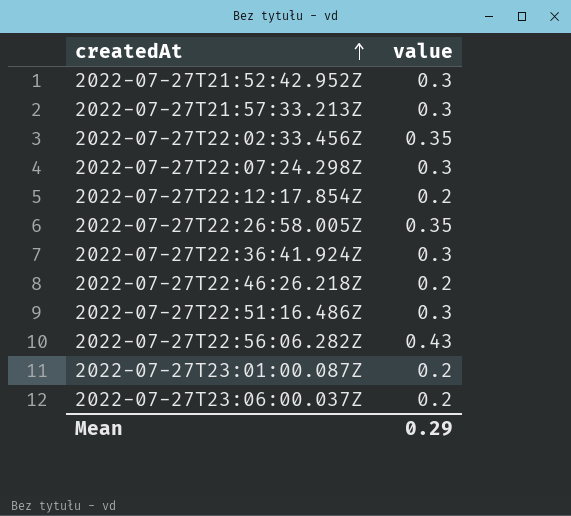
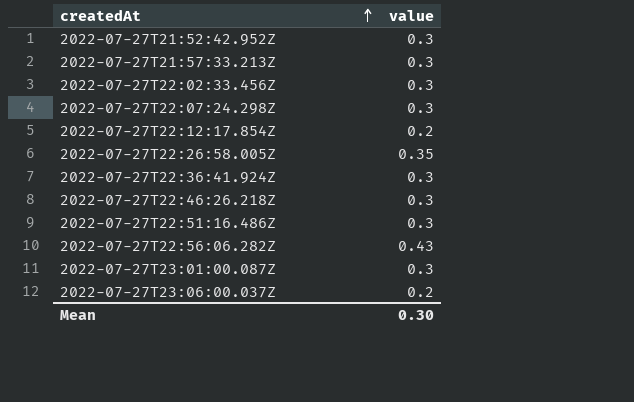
2022-07-27T22:02:33.456Z | value: 0.35 -> 0.3
2022-07-27T22:46:26.218Z | value: 0.2 -> 0.3
2022-07-27T23:01:00.087Z | value: 0.2 -> 0.3
Mean | value: 0.29 -> 0.30

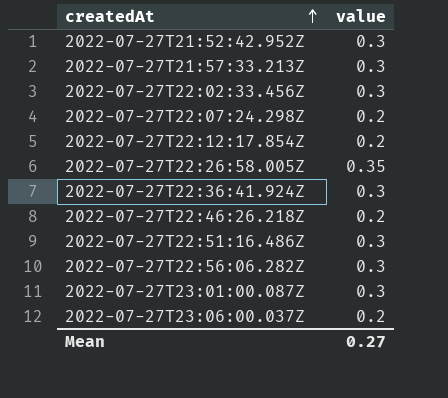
2022-07-27T22:07:24.298Z | value: 0.3 -> 0.2
2022-07-27T22:46:26.218Z | value: 0.3 -> 0.2
2022-07-27T22:56:06.282Z | value: 0.43 -> 0.3
Mean | value: 0.30 -> 0.27

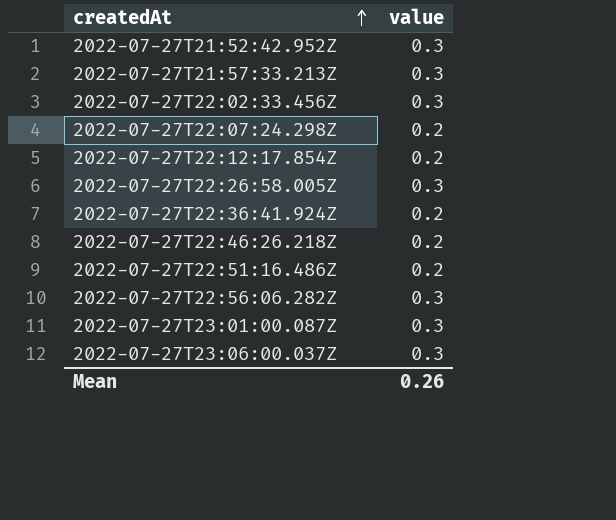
2022-07-27T22:26:58.005Z | value: 0.35 -> 0.3
2022-07-27T22:36:41.924Z | value: 0.3 -> 0.2
2022-07-27T22:51:16.486Z | value: 0.3 -> 0.2
2022-07-27T23:06:00.037Z | value: 0.2 -> 0.3
Mean | value: 0.27 -> 0.26

